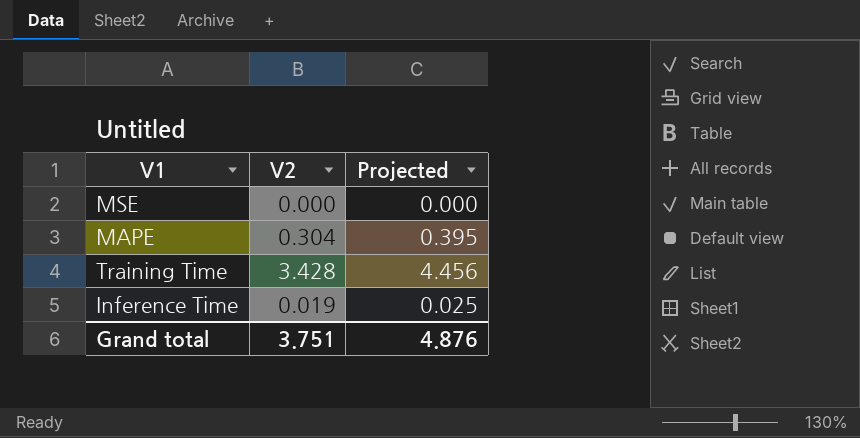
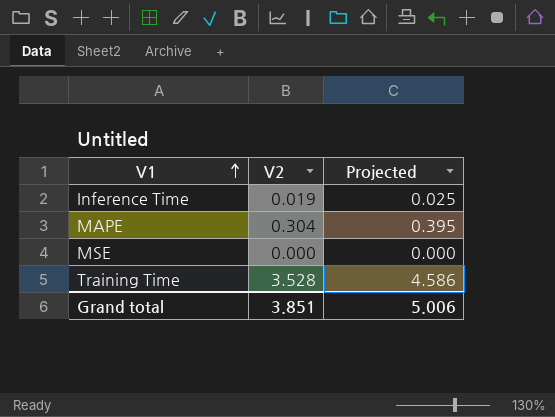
row order: none -> V1 ascending
Training Time | V2: 3.428 -> 3.528
Training Time | Projected: 4.456 -> 4.586
Grand total | V2: 3.751 -> 3.851
Grand total | Projected: 4.876 -> 5.006

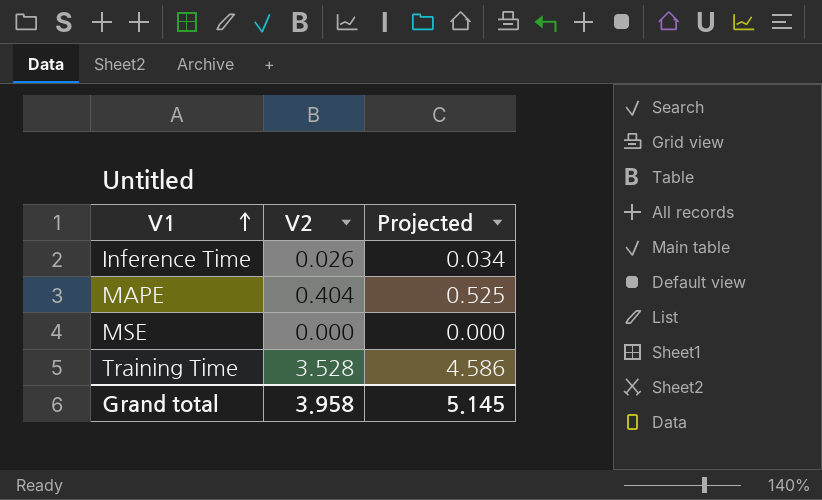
Inference Time | V2: 0.019 -> 0.026
Inference Time | Projected: 0.025 -> 0.034
MAPE | V2: 0.304 -> 0.404
MAPE | Projected: 0.395 -> 0.525
Grand total | V2: 3.851 -> 3.958
Grand total | Projected: 5.006 -> 5.145

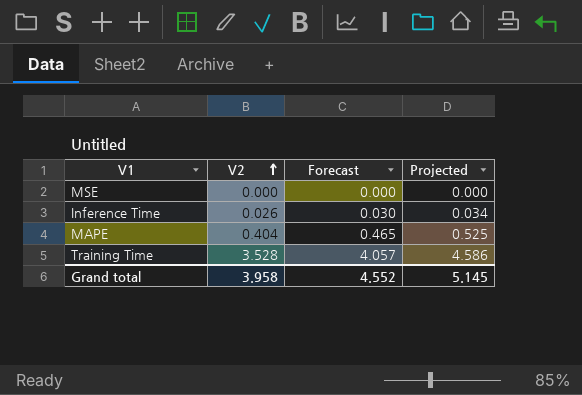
row order: V1 ascending -> V2 ascending
column Forecast | formula: none -> [V2] * 1.15

